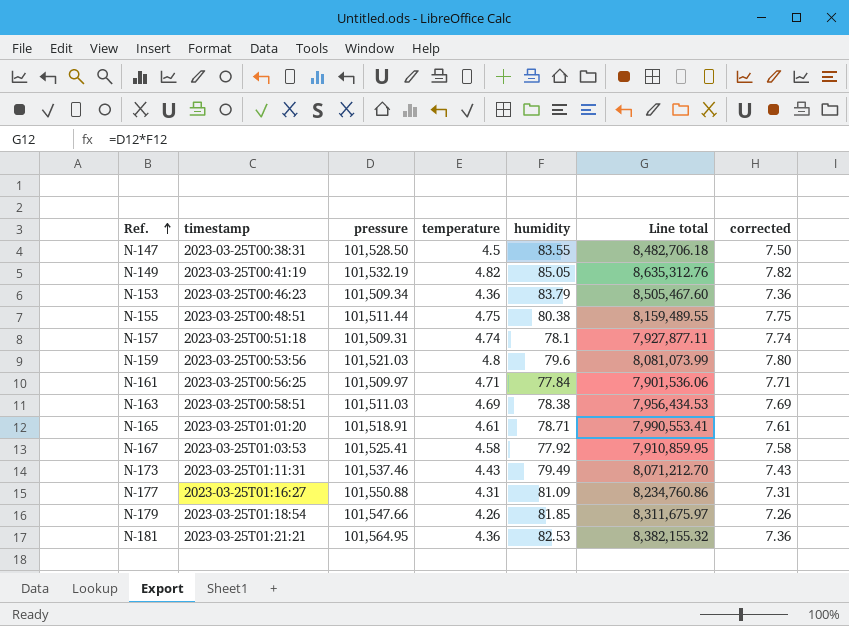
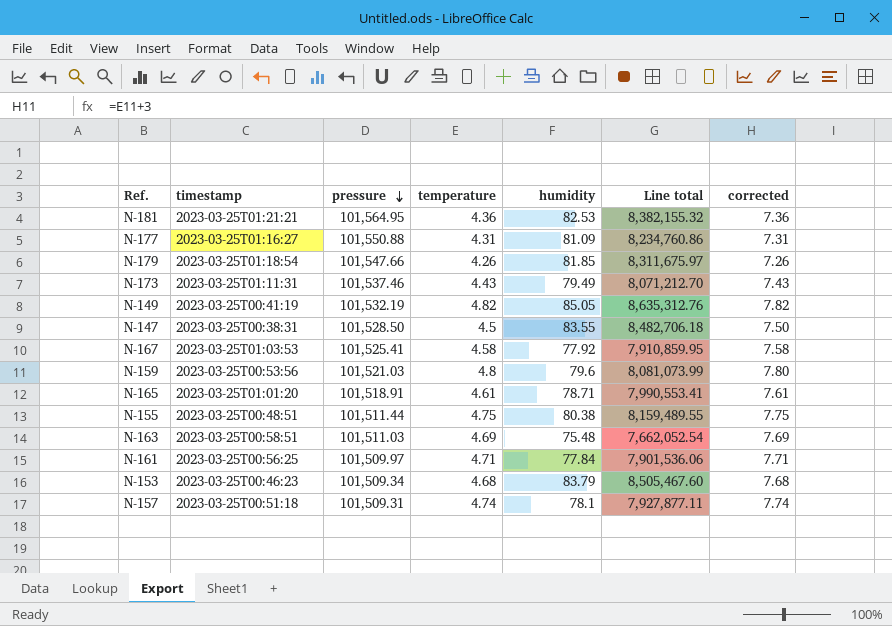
row order: Ref. ascending -> pressure descending
N-163 | humidity: 78.38 -> 75.48
N-163 | Line total: 7,956,434.53 -> 7,662,052.54
N-153 | temperature: 4.36 -> 4.68
N-153 | corrected: 7.36 -> 7.68

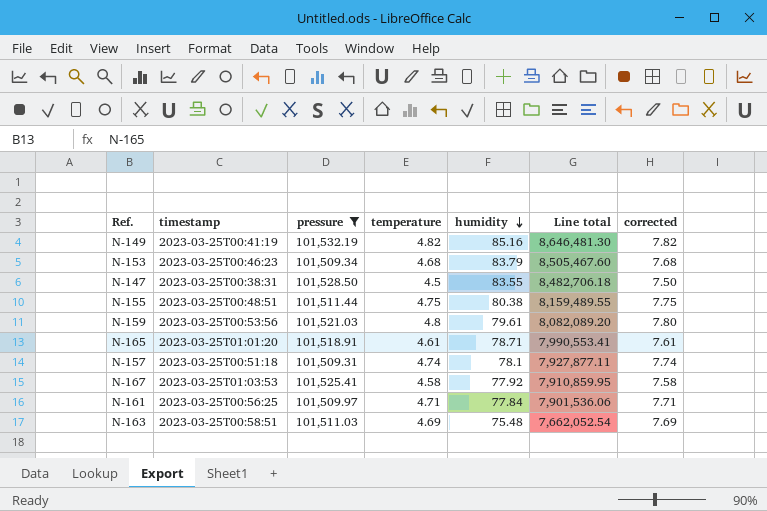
filter: none -> pressure <= 101,532.19
row order: pressure descending -> humidity descending
N-149 | humidity: 85.05 -> 85.16
N-149 | Line total: 8,635,312.76 -> 8,646,481.30
N-159 | humidity: 79.6 -> 79.61
N-159 | Line total: 8,081,073.99 -> 8,082,089.20

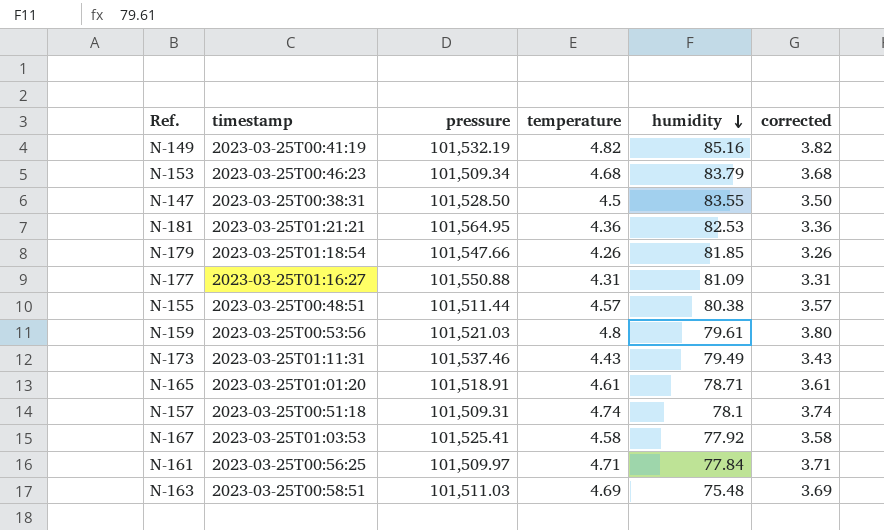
filter: pressure <= 101,532.19 -> none
column Line total | formula: [pressure] * [humidity] -> none
column corrected | formula: [temperature] + 3 -> [temperature] - 1
N-155 | temperature: 4.75 -> 4.57

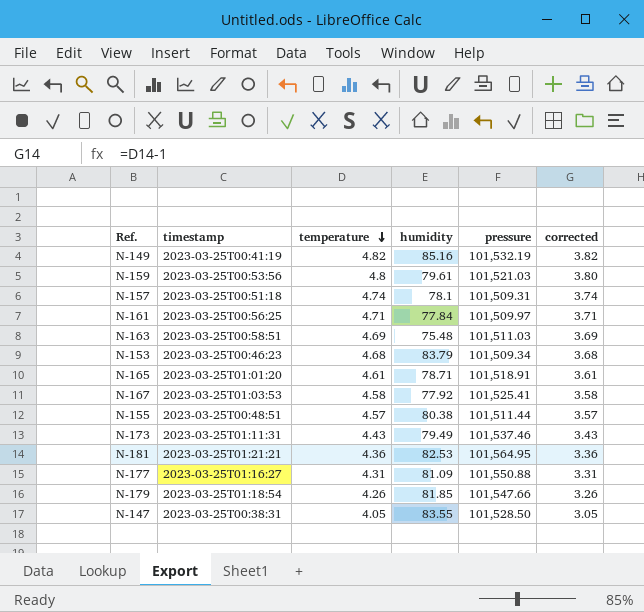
row order: humidity descending -> temperature descending
column pressure | position: 3 -> 5
N-147 | temperature: 4.5 -> 4.05
N-147 | corrected: 3.50 -> 3.05

